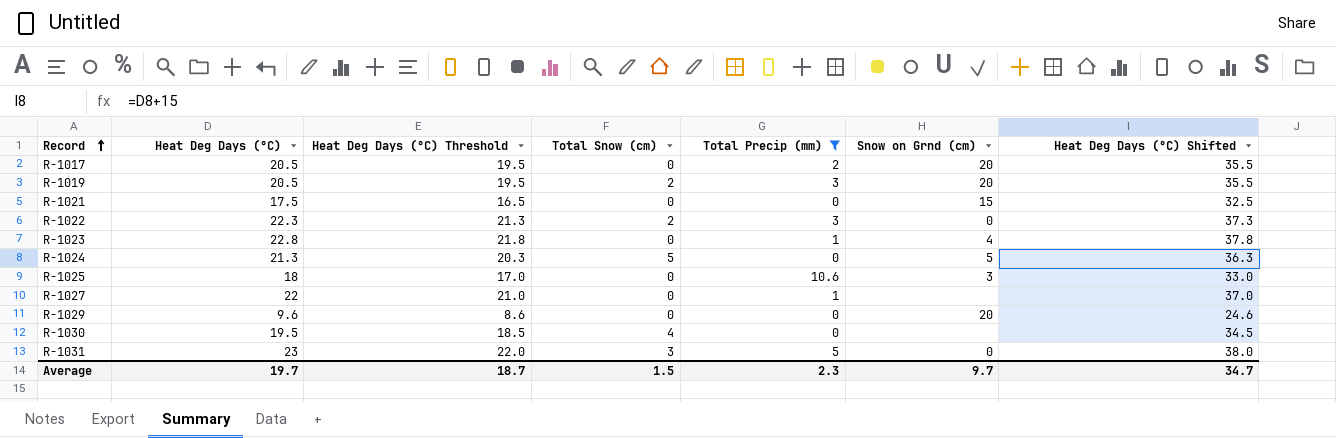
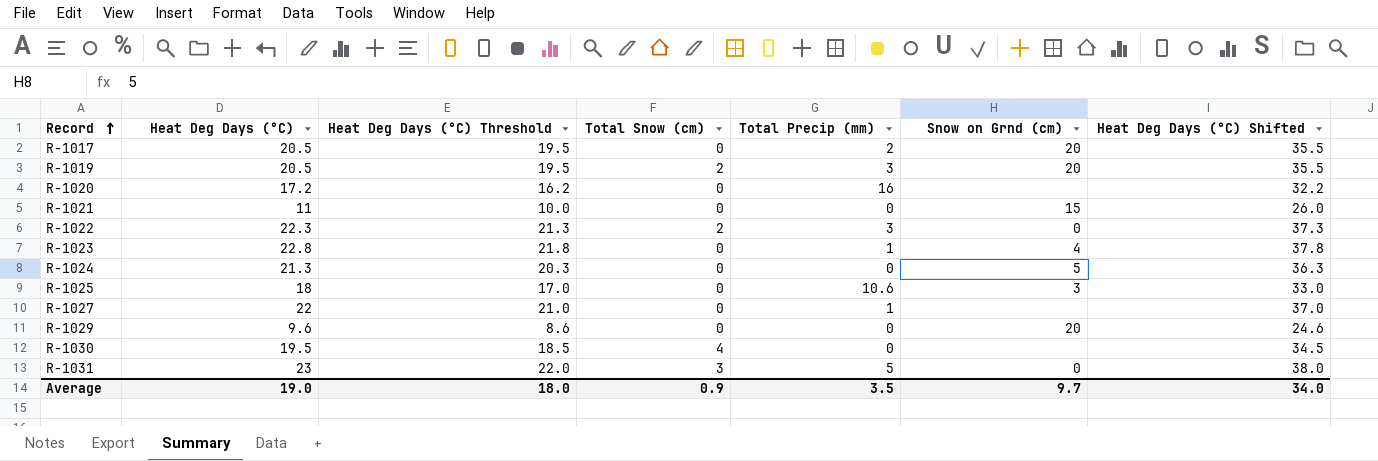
filter: Total Precip (mm) != 16 -> none
R-1021 | Heat Deg Days (°C): 17.5 -> 11
R-1021 | Heat Deg Days (°C) Threshold: 16.5 -> 10.0
R-1021 | Heat Deg Days (°C) Shifted: 32.5 -> 26.0
R-1024 | Total Snow (cm): 5 -> 0
Average | Heat Deg Days (°C): 19.7 -> 19.0
Average | Heat Deg Days (°C) Threshold: 18.7 -> 18.0
Average | Total Snow (cm): 1.5 -> 0.9
Average | Total Precip (mm): 2.3 -> 3.5
Average | Heat Deg Days (°C) Shifted: 34.7 -> 34.0

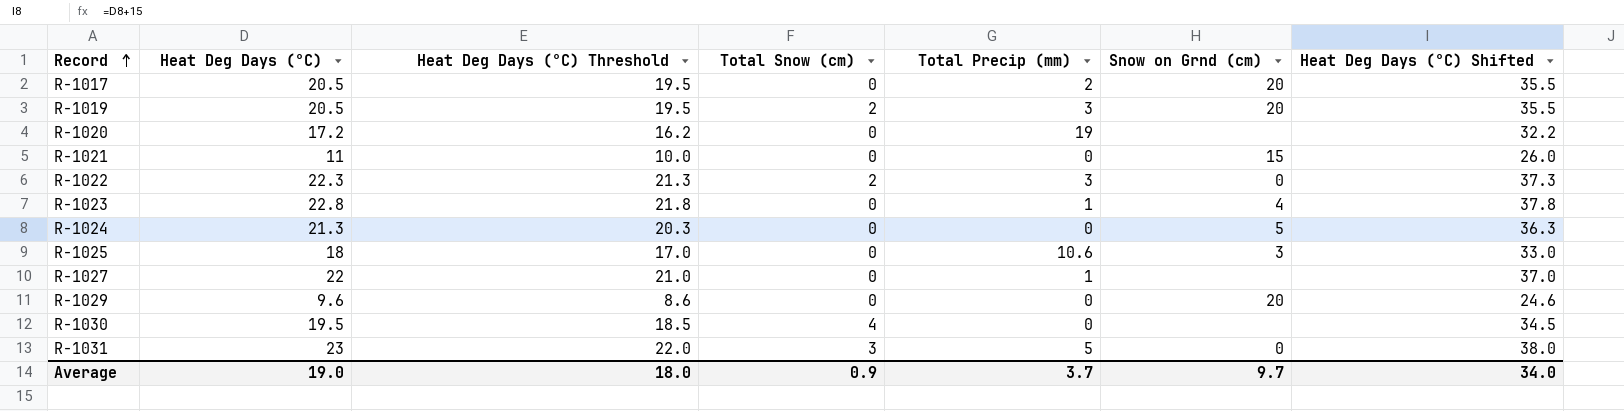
R-1020 | Total Precip (mm): 16 -> 19
Average | Total Precip (mm): 3.5 -> 3.7

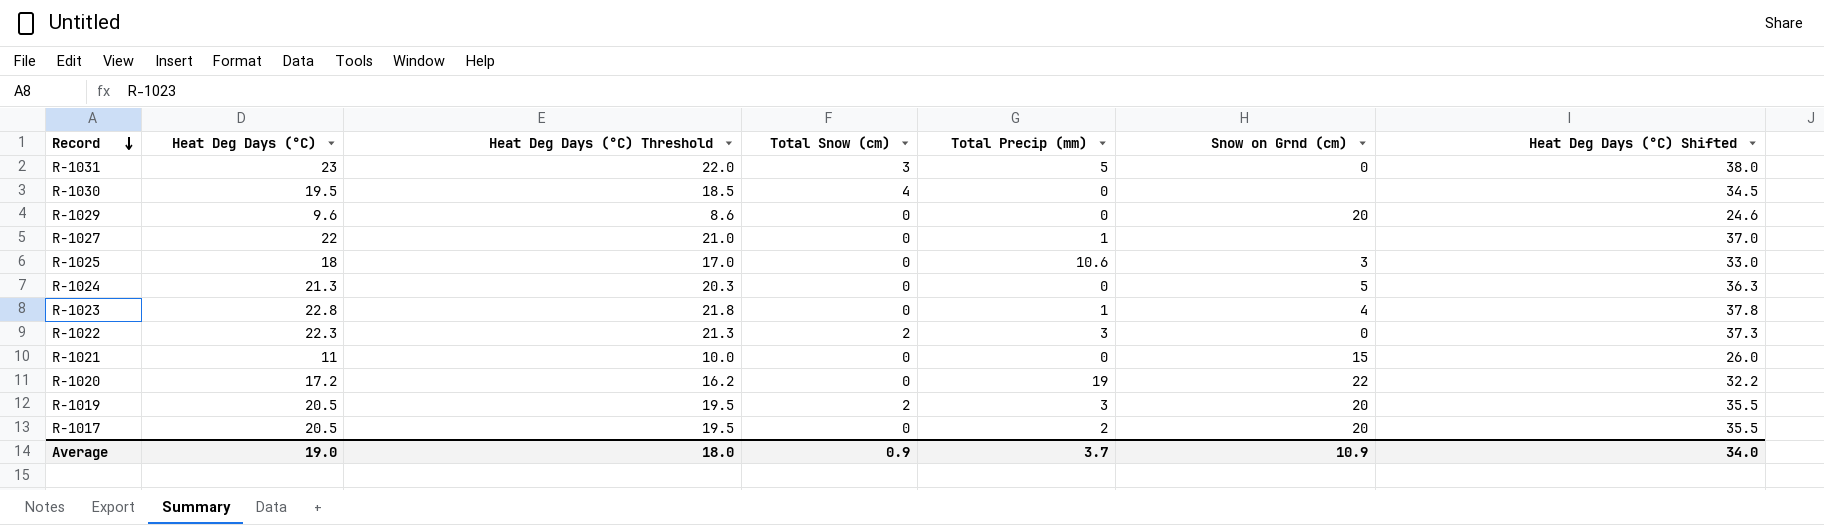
row order: Record ascending -> Record descending
R-1020 | Snow on Grnd (cm): none -> 22
Average | Snow on Grnd (cm): 9.7 -> 10.9

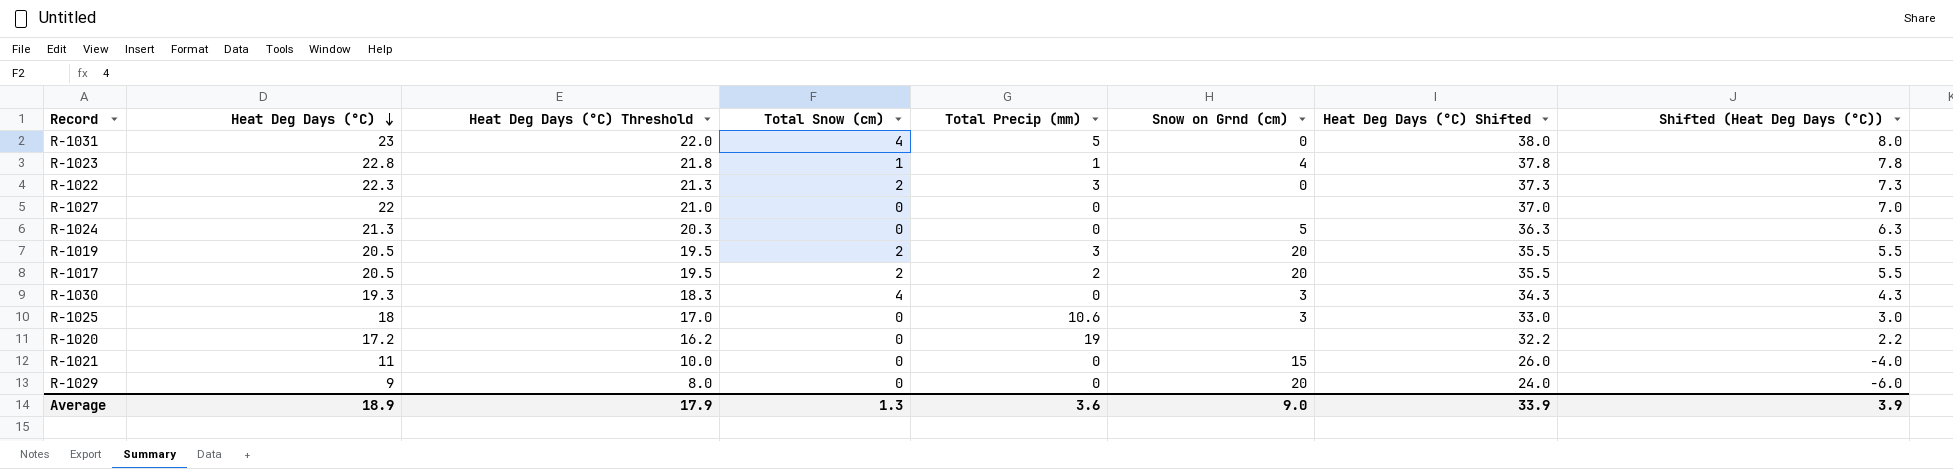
row order: Record descending -> Heat Deg Days (°C) descending
column Shifted (Heat Deg Days (°C)) | formula: none -> [Heat Deg Days (°C)] - 15
R-1031 | Total Snow (cm): 3 -> 4
R-1023 | Total Snow (cm): 0 -> 1
R-1027 | Total Precip (mm): 1 -> 0
R-1017 | Total Snow (cm): 0 -> 2
R-1030 | Heat Deg Days (°C): 19.5 -> 19.3
R-1030 | Heat Deg Days (°C) Threshold: 18.5 -> 18.3
R-1030 | Snow on Grnd (cm): none -> 3
R-1030 | Heat Deg Days (°C) Shifted: 34.5 -> 34.3
R-1020 | Snow on Grnd (cm): 22 -> none
R-1029 | Heat Deg Days (°C): 9.6 -> 9
R-1029 | Heat Deg Days (°C) Threshold: 8.6 -> 8.0
R-1029 | Heat Deg Days (°C) Shifted: 24.6 -> 24.0
Average | Heat Deg Days (°C): 19.0 -> 18.9
Average | Heat Deg Days (°C) Threshold: 18.0 -> 17.9
Average | Total Snow (cm): 0.9 -> 1.3
Average | Total Precip (mm): 3.7 -> 3.6
Average | Snow on Grnd (cm): 10.9 -> 9.0
Average | Heat Deg Days (°C) Shifted: 34.0 -> 33.9

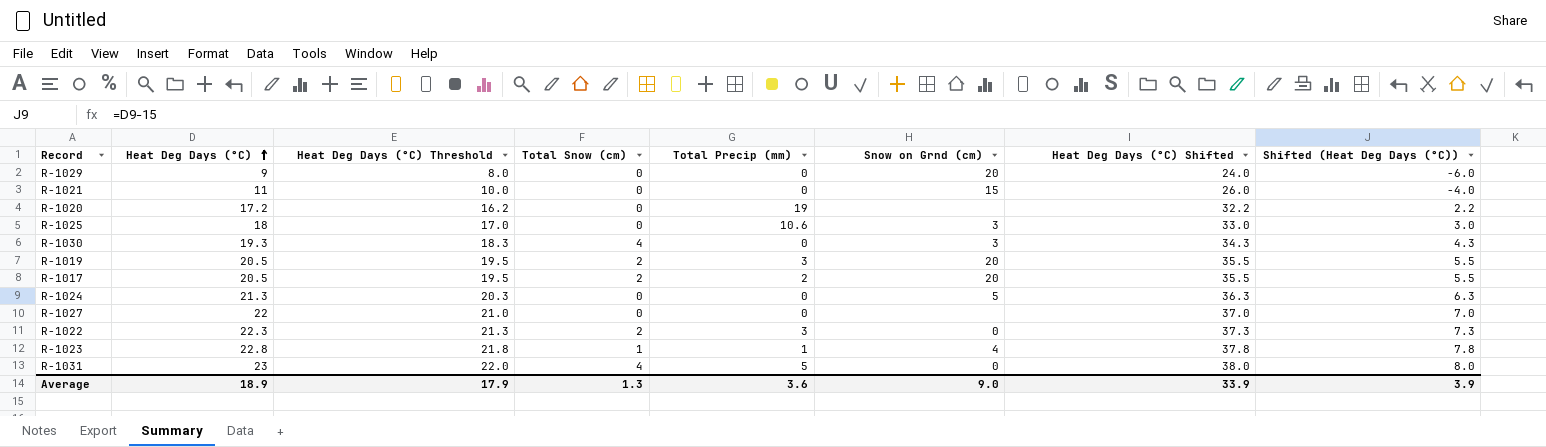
row order: Heat Deg Days (°C) descending -> Heat Deg Days (°C) ascending

